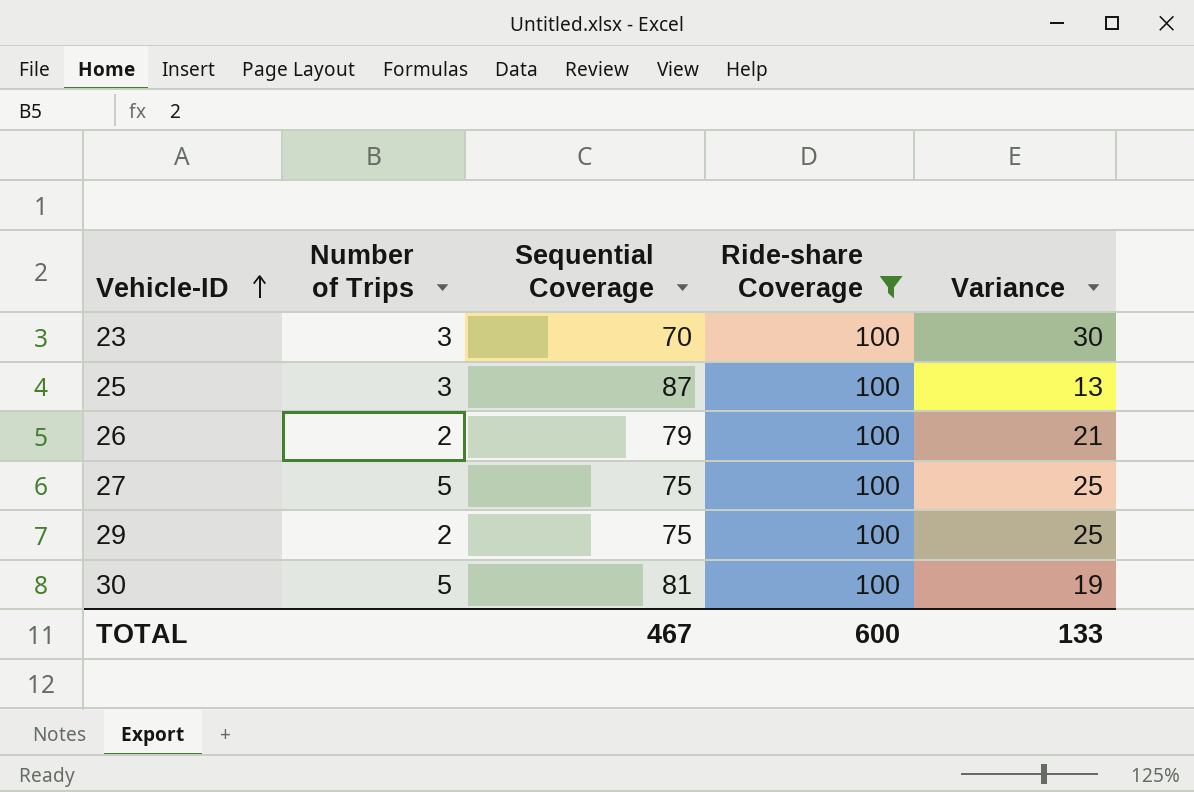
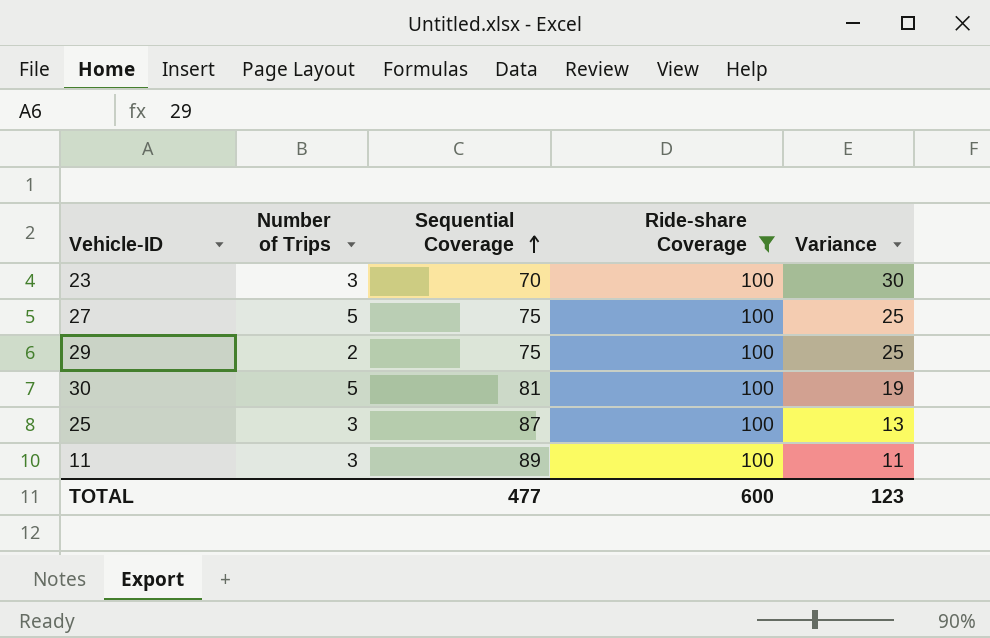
row order: Vehicle-ID ascending -> Sequential Coverage ascending
row 26: 2 | 79 | 100 | 21 -> none
row 11: none -> 3 | 89 | 100 | 11
TOTAL | Sequential Coverage: 467 -> 477
TOTAL | Variance: 133 -> 123

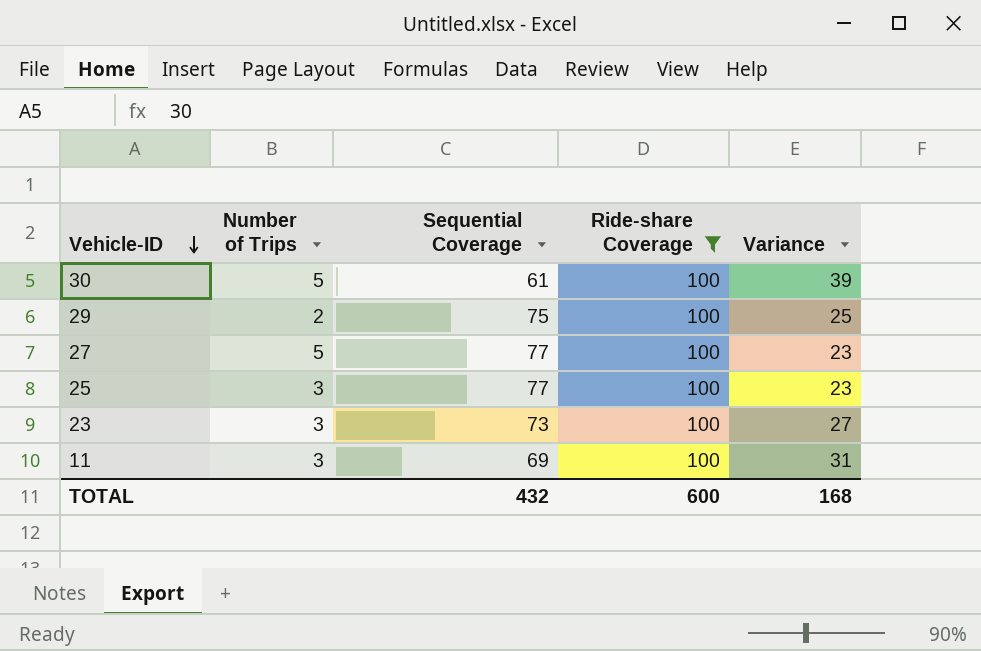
row order: Sequential Coverage ascending -> Vehicle-ID descending
30 | Sequential Coverage: 81 -> 61
30 | Variance: 19 -> 39
27 | Sequential Coverage: 75 -> 77
27 | Variance: 25 -> 23
25 | Sequential Coverage: 87 -> 77
25 | Variance: 13 -> 23
23 | Sequential Coverage: 70 -> 73
23 | Variance: 30 -> 27
11 | Sequential Coverage: 89 -> 69
11 | Variance: 11 -> 31
TOTAL | Sequential Coverage: 477 -> 432
TOTAL | Variance: 123 -> 168

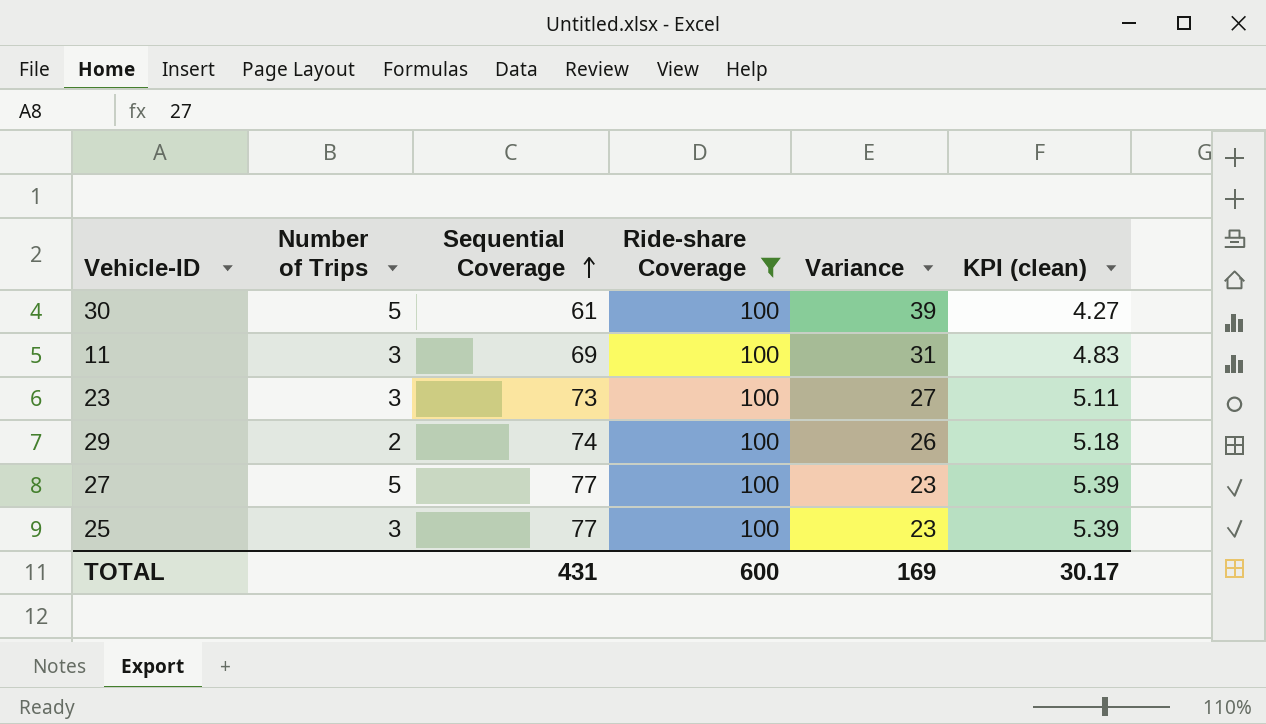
row order: Vehicle-ID descending -> Sequential Coverage ascending
column KPI (clean) | formula: none -> [Sequential Coverage] * 0.07
29 | Sequential Coverage: 75 -> 74
29 | Variance: 25 -> 26
TOTAL | Sequential Coverage: 432 -> 431
TOTAL | Variance: 168 -> 169

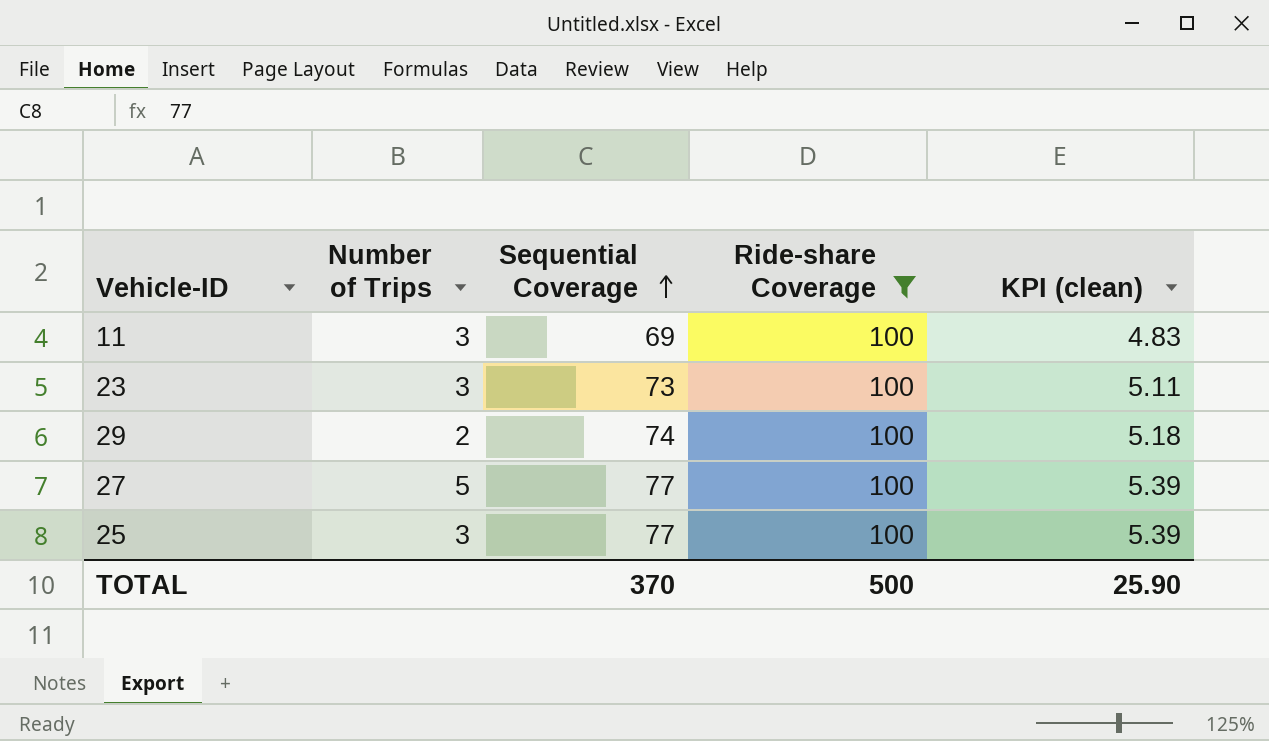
column Variance | formula: [Ride-share Coverage] - [Sequential Coverage] -> none
row 30: 5 | 61 | 100 | 39 | 4.27 -> none
TOTAL | Sequential Coverage: 431 -> 370
TOTAL | Ride-share Coverage: 600 -> 500
TOTAL | KPI (clean): 30.17 -> 25.90

